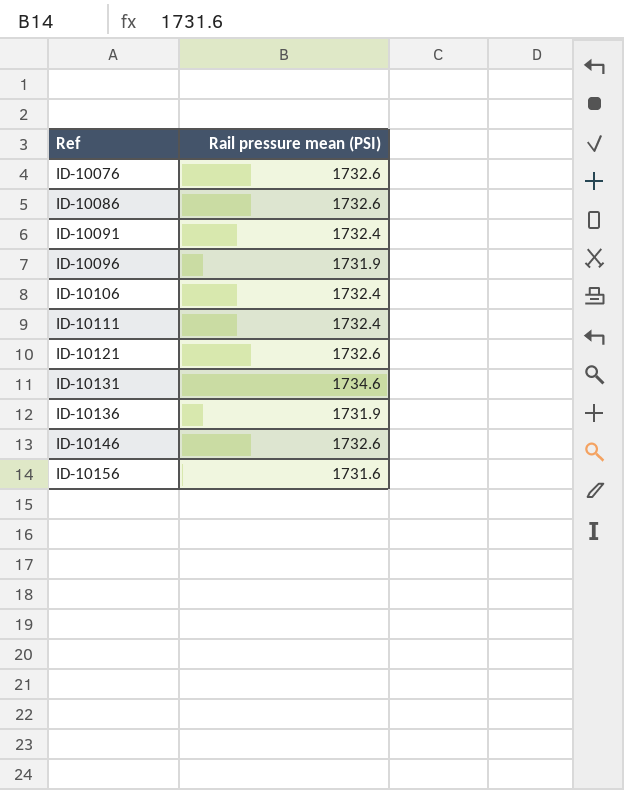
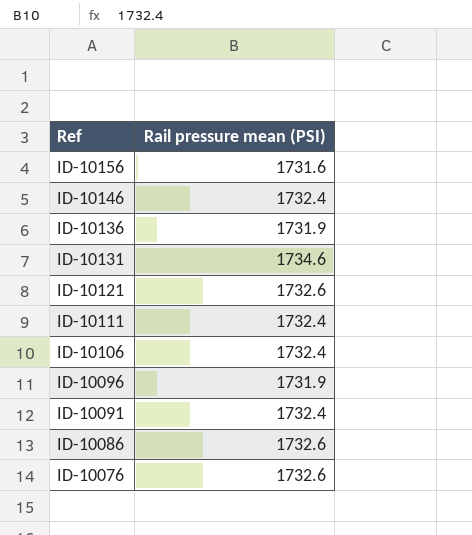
row order: Ref ascending -> Ref descending
ID-10146 | Rail pressure mean (PSI): 1732.6 -> 1732.4

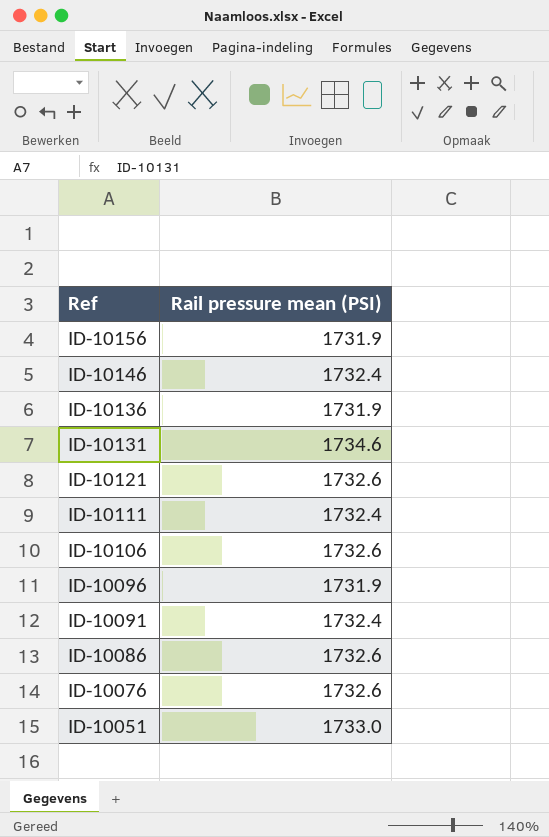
ID-10156 | Rail pressure mean (PSI): 1731.6 -> 1731.9
ID-10106 | Rail pressure mean (PSI): 1732.4 -> 1732.6
row ID-10051: none -> 1733.0

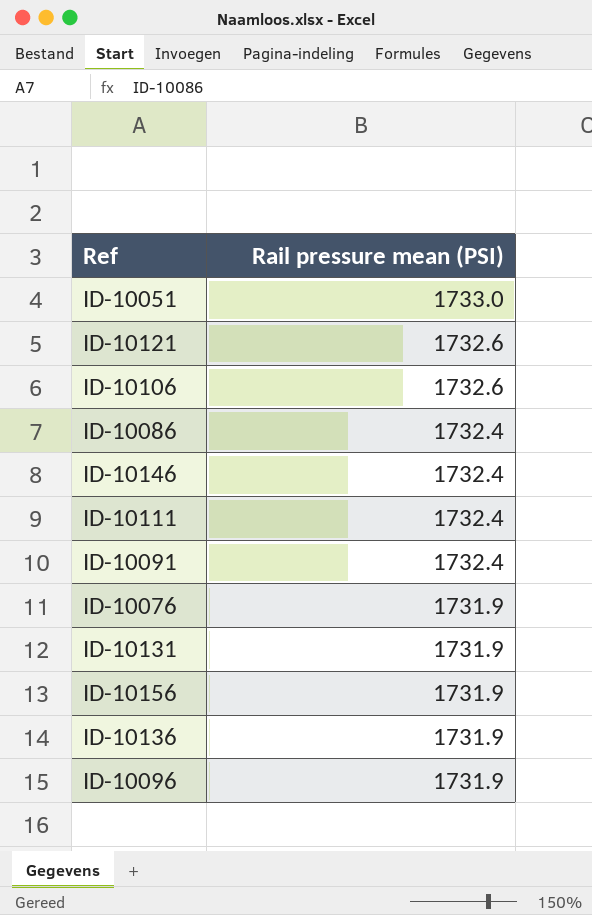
row order: Ref descending -> Rail pressure mean (PSI) descending
ID-10086 | Rail pressure mean (PSI): 1732.6 -> 1732.4
ID-10076 | Rail pressure mean (PSI): 1732.6 -> 1731.9
ID-10131 | Rail pressure mean (PSI): 1734.6 -> 1731.9

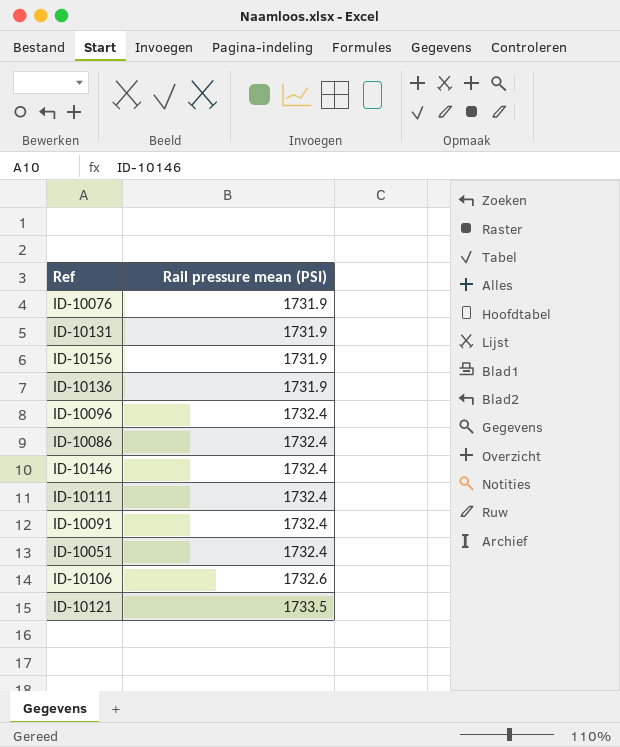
row order: Rail pressure mean (PSI) descending -> Rail pressure mean (PSI) ascending
ID-10096 | Rail pressure mean (PSI): 1731.9 -> 1732.4
ID-10051 | Rail pressure mean (PSI): 1733.0 -> 1732.4
ID-10121 | Rail pressure mean (PSI): 1732.6 -> 1733.5

